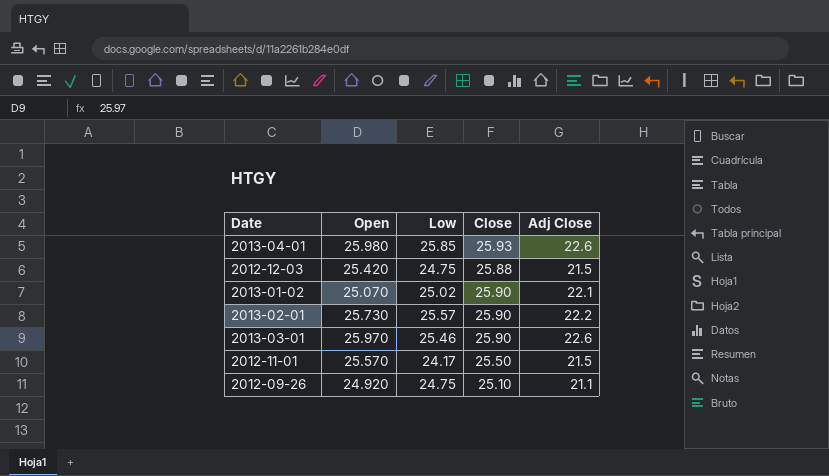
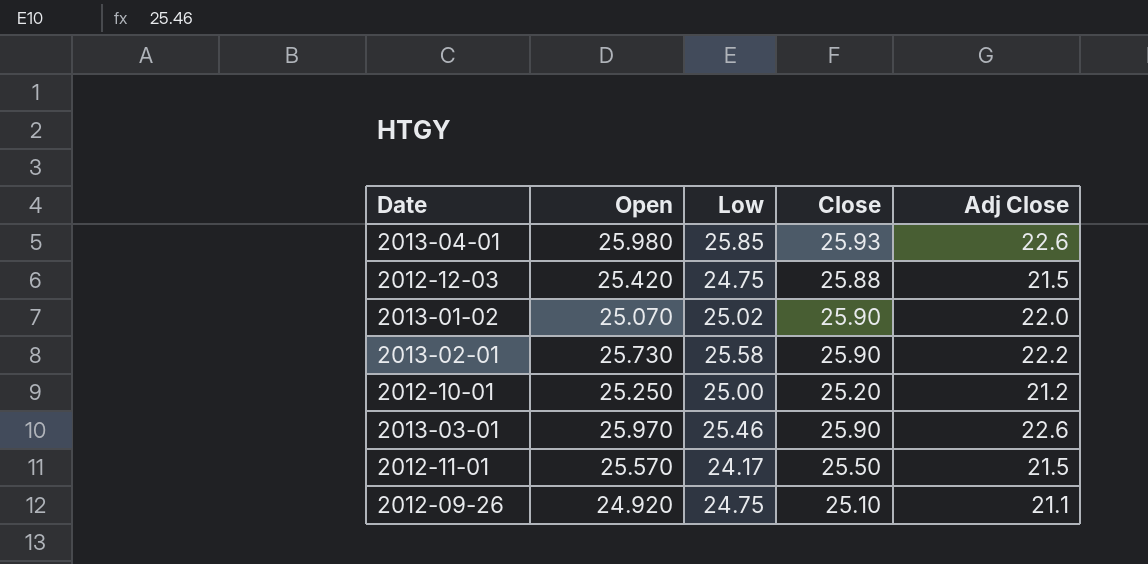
2013-01-02 | Adj Close: 22.1 -> 22.0
2013-02-01 | Low: 25.57 -> 25.58
row 2012-10-01: none -> 25.250 | 25.00 | 25.20 | 21.2

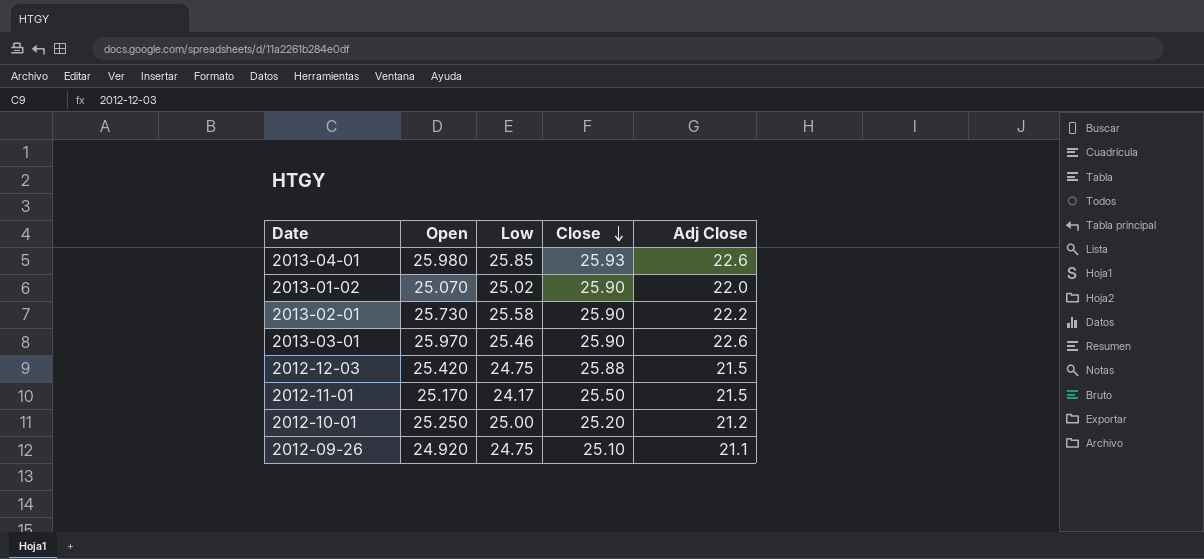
row order: none -> Close descending
2012-11-01 | Open: 25.570 -> 25.170

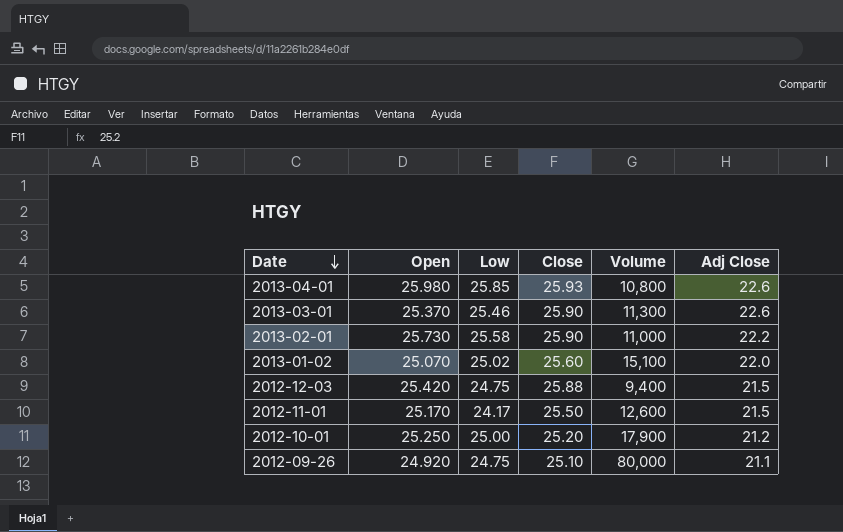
row order: Close descending -> Date descending
column Volume | position: none -> 5
2013-03-01 | Open: 25.970 -> 25.370
2013-01-02 | Close: 25.90 -> 25.60

